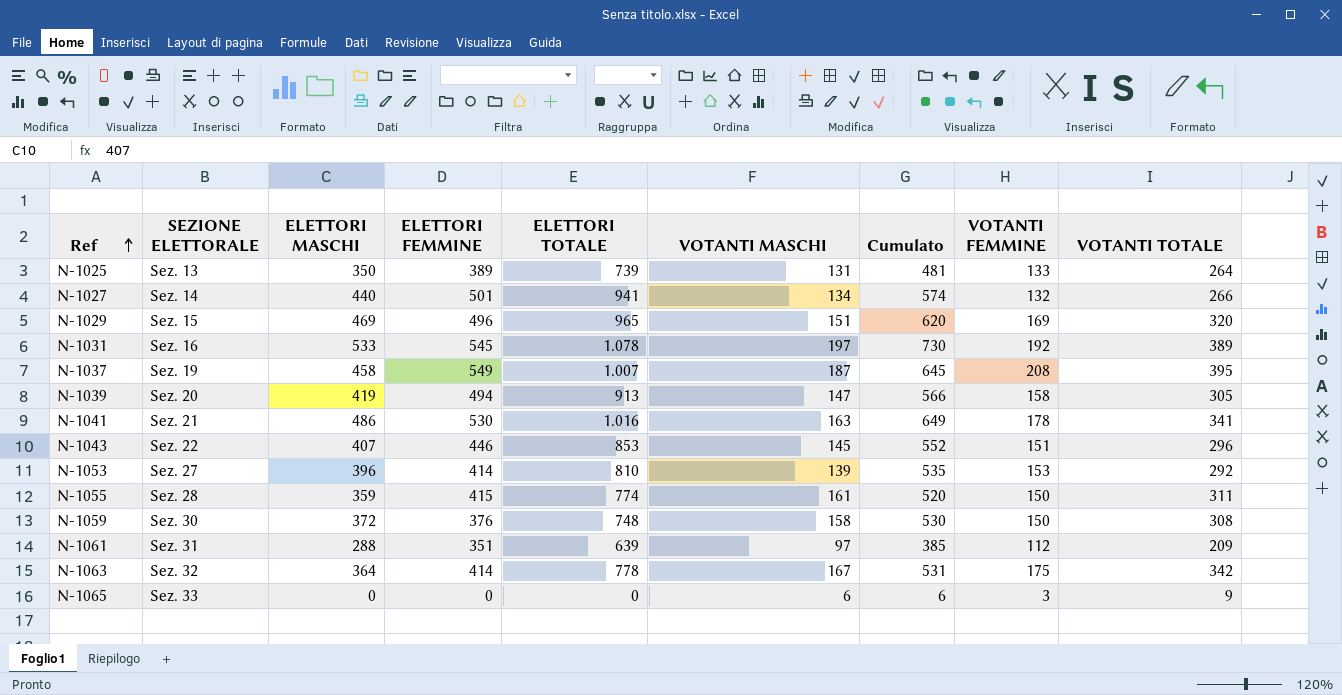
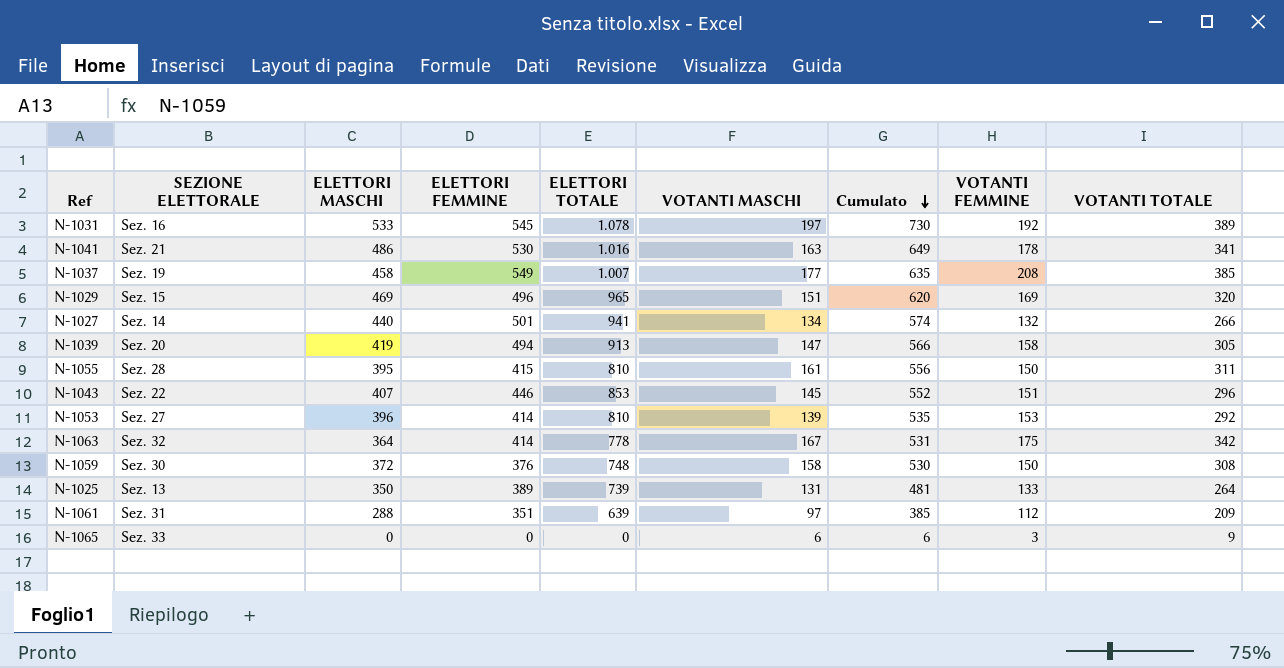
row order: Ref ascending -> Cumulato descending
N-1037 | VOTANTI MASCHI: 187 -> 177
N-1037 | Cumulato: 645 -> 635
N-1037 | VOTANTI TOTALE: 395 -> 385
N-1055 | ELETTORI MASCHI: 359 -> 395
N-1055 | ELETTORI TOTALE: 774 -> 810
N-1055 | Cumulato: 520 -> 556

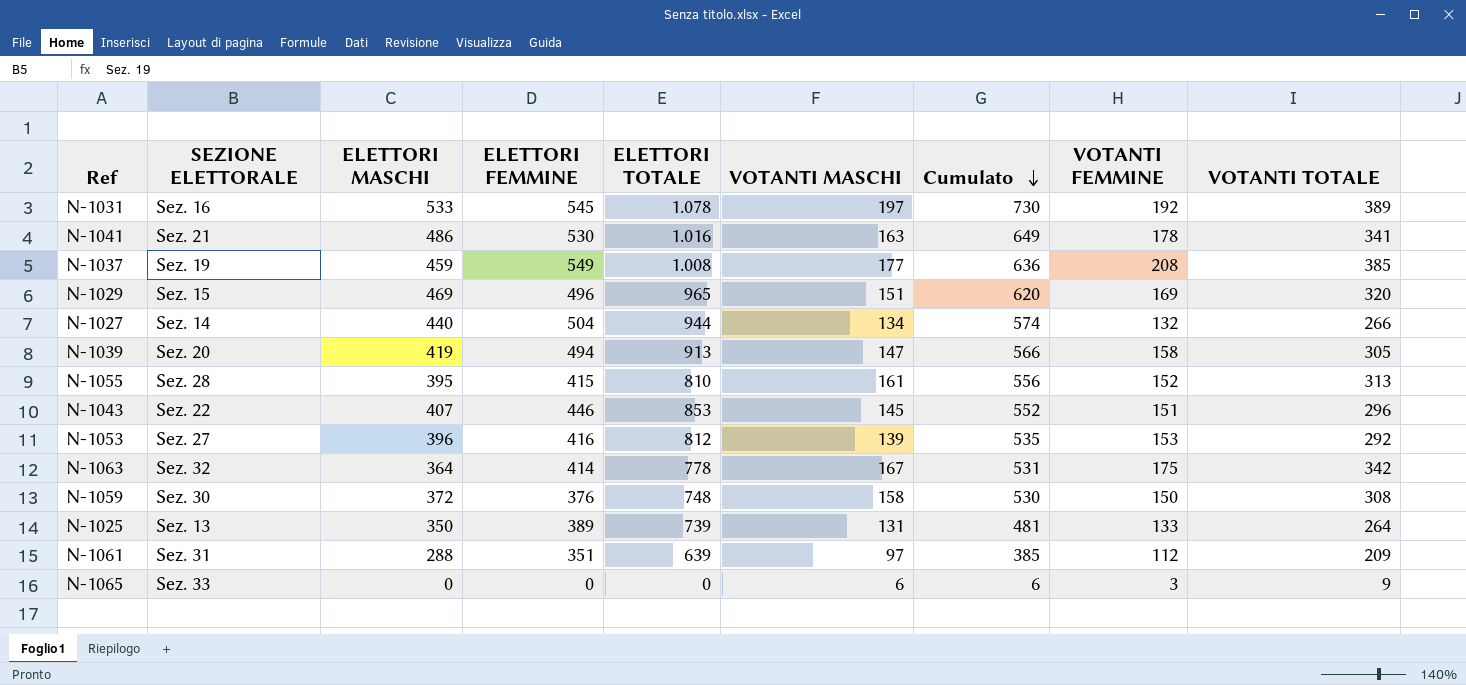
N-1037 | ELETTORI MASCHI: 458 -> 459
N-1037 | ELETTORI TOTALE: 1.007 -> 1.008
N-1037 | Cumulato: 635 -> 636
N-1027 | ELETTORI FEMMINE: 501 -> 504
N-1027 | ELETTORI TOTALE: 941 -> 944
N-1055 | VOTANTI FEMMINE: 150 -> 152
N-1055 | VOTANTI TOTALE: 311 -> 313
N-1053 | ELETTORI FEMMINE: 414 -> 416
N-1053 | ELETTORI TOTALE: 810 -> 812

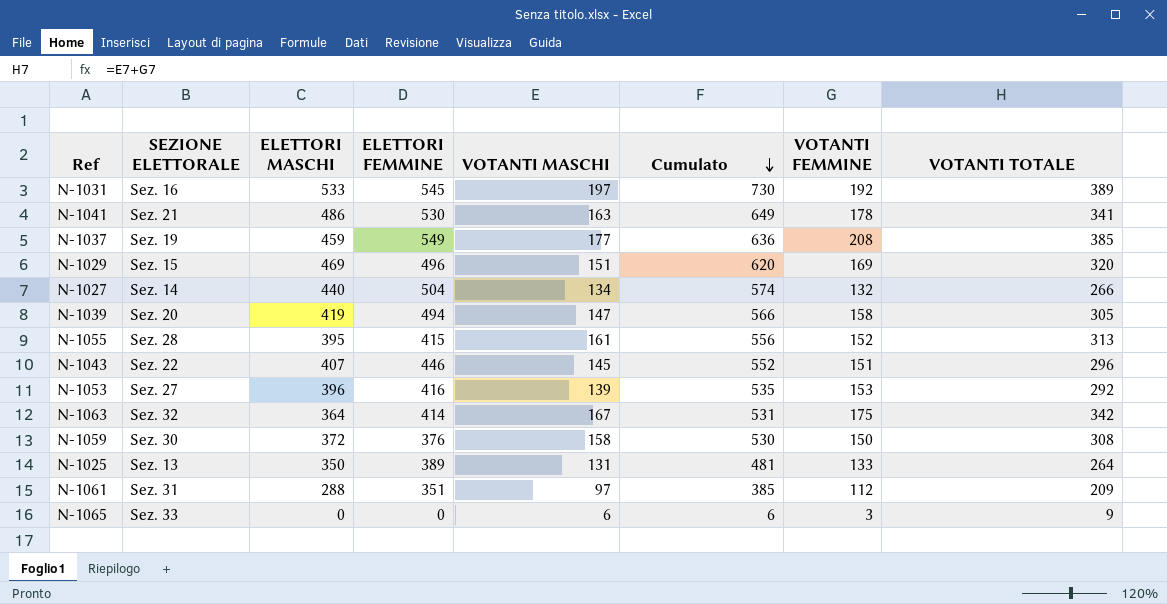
column ELETTORI TOTALE | formula: [ELETTORI MASCHI] + [ELETTORI FEMMINE] -> none

